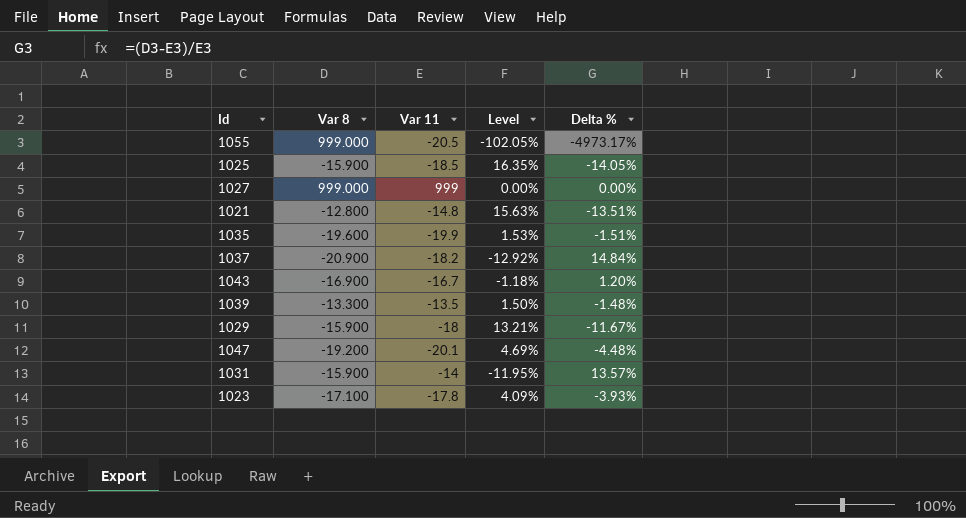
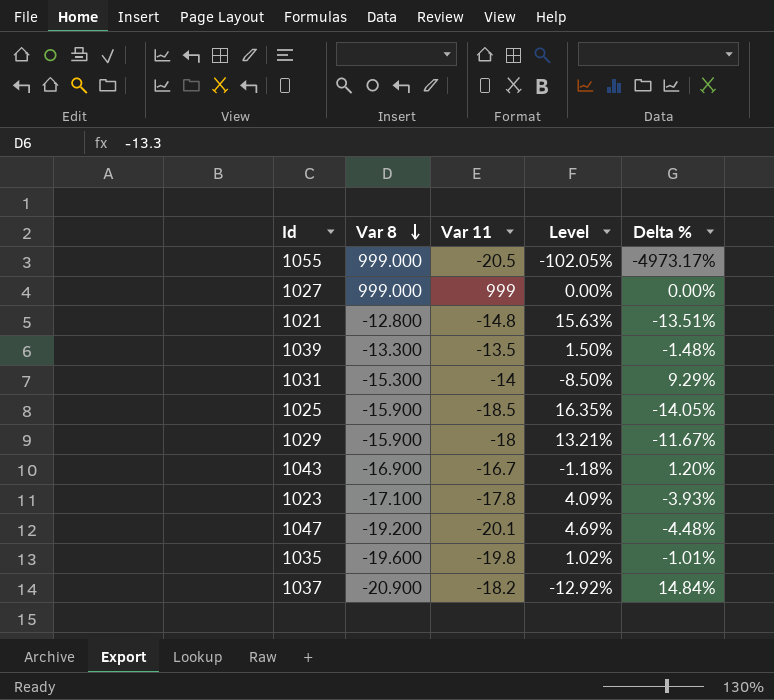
row order: none -> Var 8 descending
1031 | Var 8: -15.900 -> -15.300
1031 | Level: -11.95% -> -8.50%
1031 | Delta %: 13.57% -> 9.29%
1035 | Var 11: -19.9 -> -19.8
1035 | Level: 1.53% -> 1.02%
1035 | Delta %: -1.51% -> -1.01%

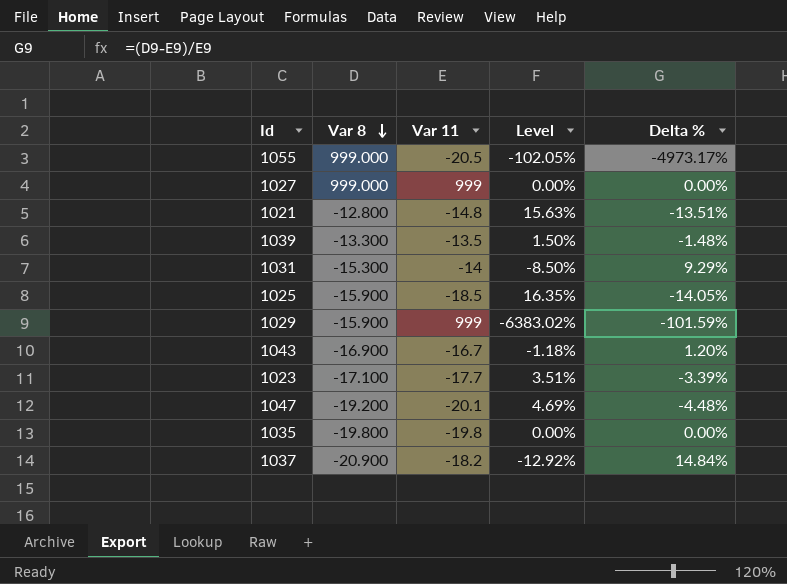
1029 | Var 11: -18 -> 999
1029 | Level: 13.21% -> -6383.02%
1029 | Delta %: -11.67% -> -101.59%
1023 | Var 11: -17.8 -> -17.7
1023 | Level: 4.09% -> 3.51%
1023 | Delta %: -3.93% -> -3.39%
1035 | Var 8: -19.600 -> -19.800
1035 | Level: 1.02% -> 0.00%
1035 | Delta %: -1.01% -> 0.00%

